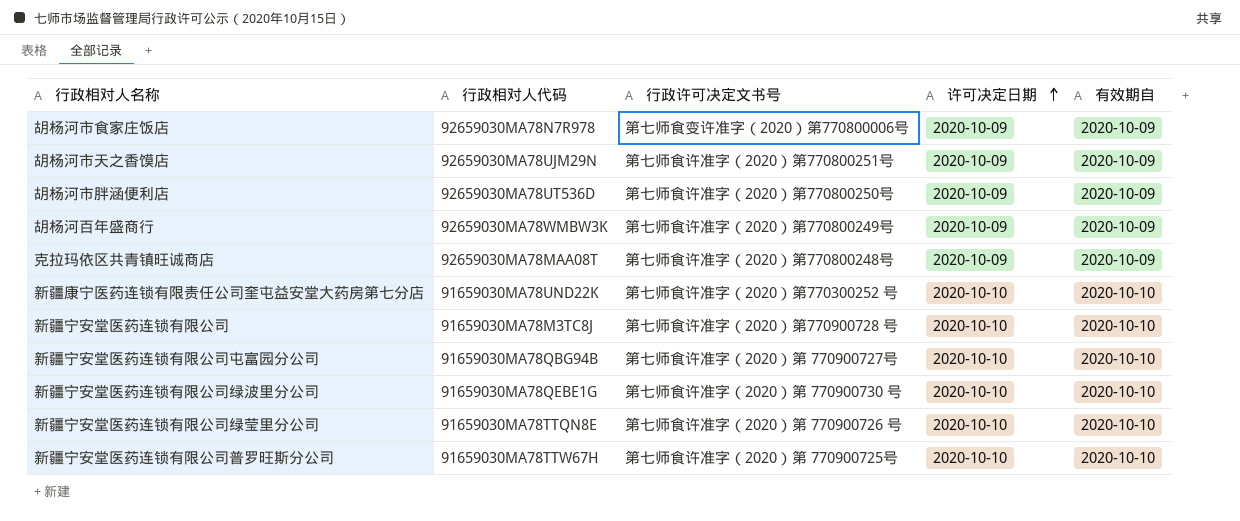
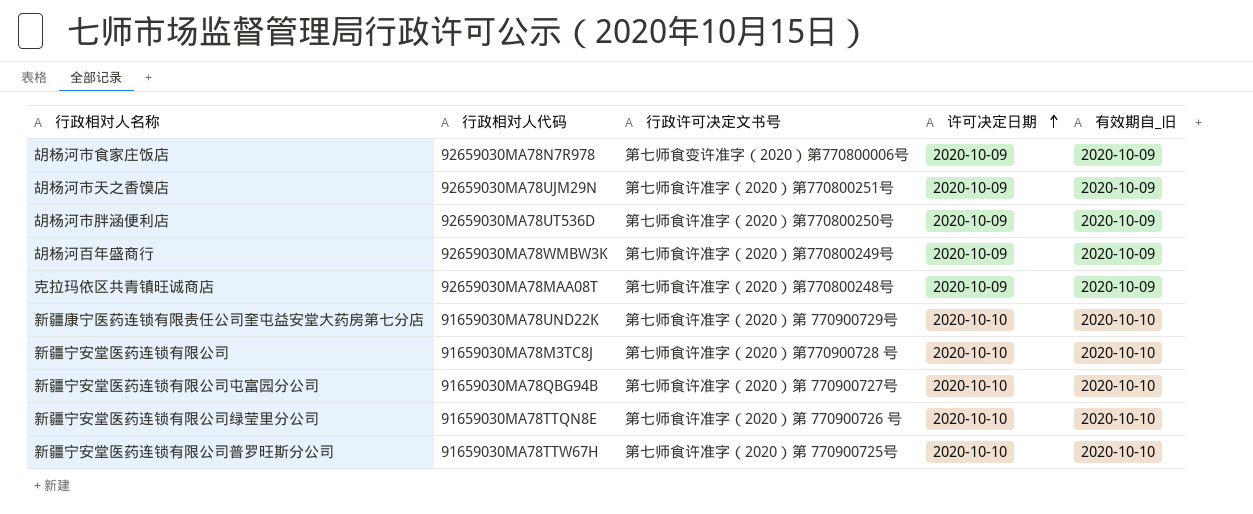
column name: 有效期自 -> 有效期自_旧
row 新疆宁安堂医药连锁有限公司绿波里分公司: 91659030MA78QEBE1G | 第七师食许准字（2020）第 770900730 号 | 2020-10-10 | 2020-10-10 -> none
新疆康宁医药连锁有限责任公司奎屯益安堂大药房第七分店 | 行政许可决定文书号: 第七师食许准字（2020）第770300252 号 -> 第七师食许准字（2020）第 770900729号

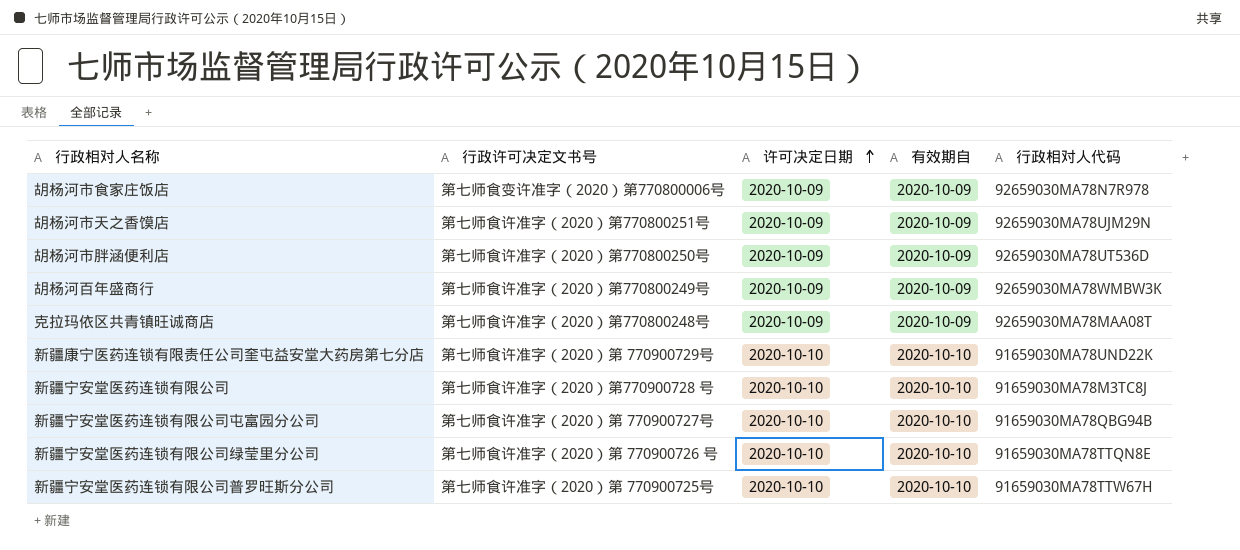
column name: 有效期自_旧 -> 有效期自
column 行政相对人代码 | position: 2 -> 5

